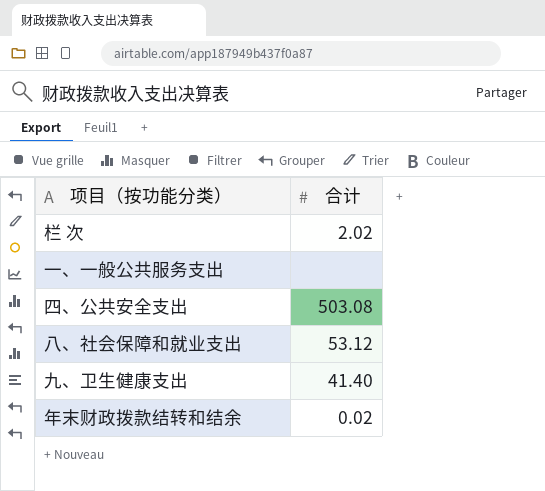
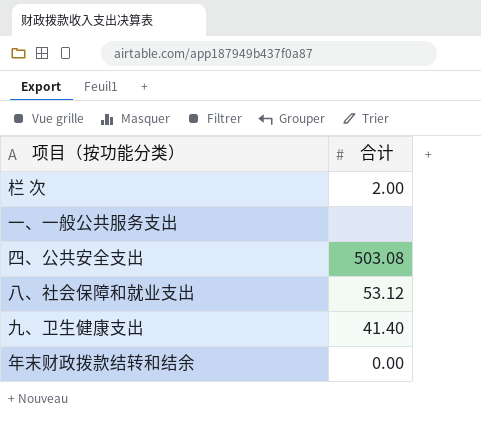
栏 次 | 合计: 2.02 -> 2.00
年末财政拨款结转和结余 | 合计: 0.02 -> 0.00

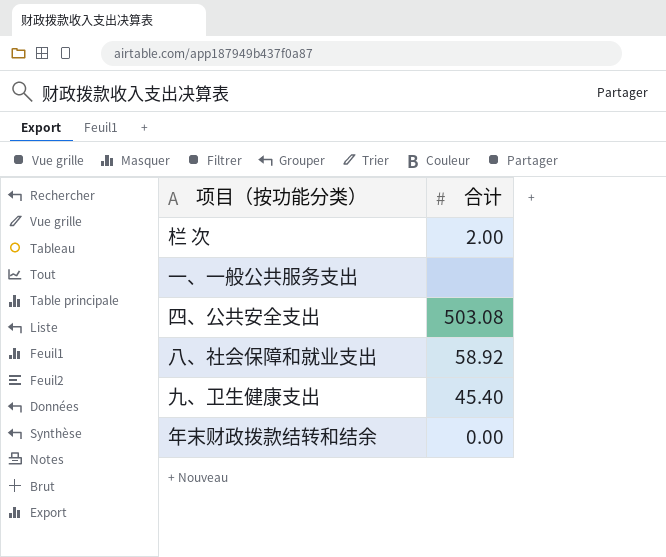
八、社会保障和就业支出 | 合计: 53.12 -> 58.92
九、卫生健康支出 | 合计: 41.40 -> 45.40

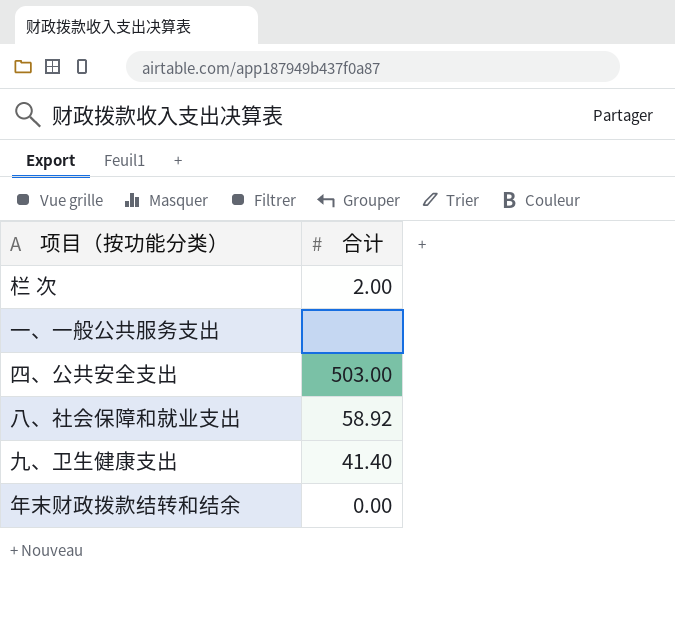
四、公共安全支出 | 合计: 503.08 -> 503.00
九、卫生健康支出 | 合计: 45.40 -> 41.40

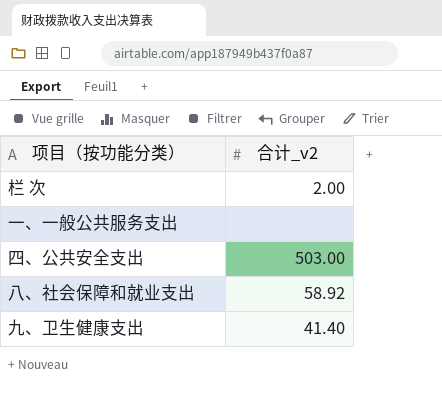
column name: 合计 -> 合计_v2
row 年末财政拨款结转和结余: 0.00 -> none

